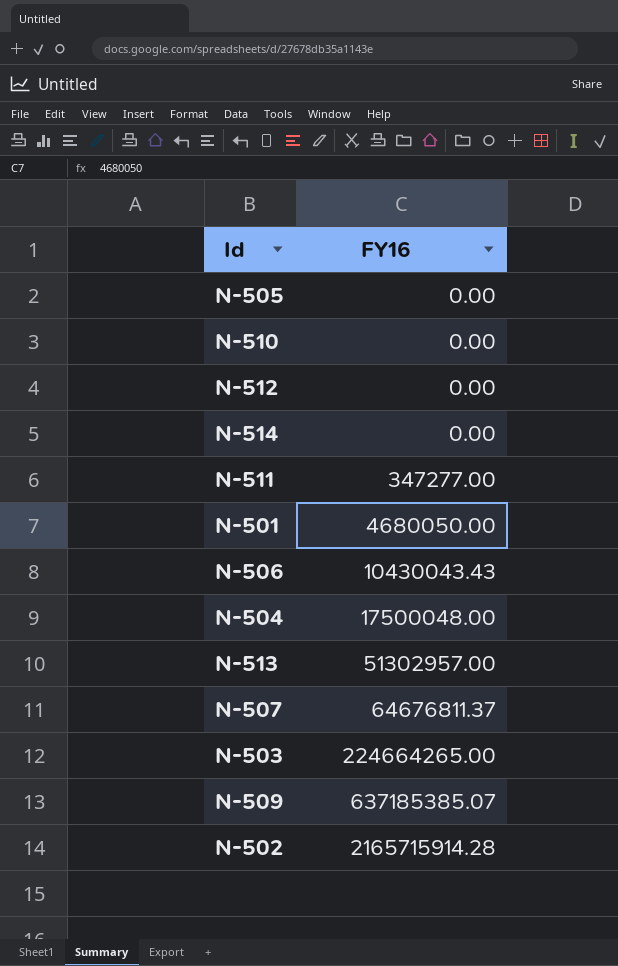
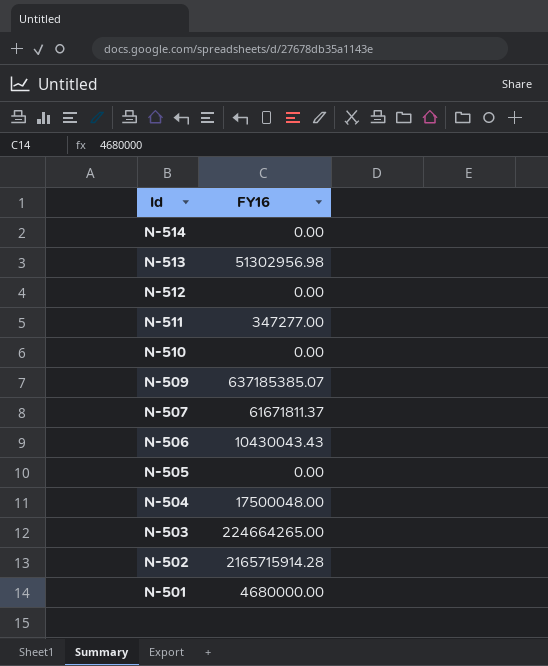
row order: FY16 ascending -> Id descending
N-513 | FY16: 51302957.00 -> 51302956.98
N-507 | FY16: 64676811.37 -> 61671811.37
N-501 | FY16: 4680050.00 -> 4680000.00

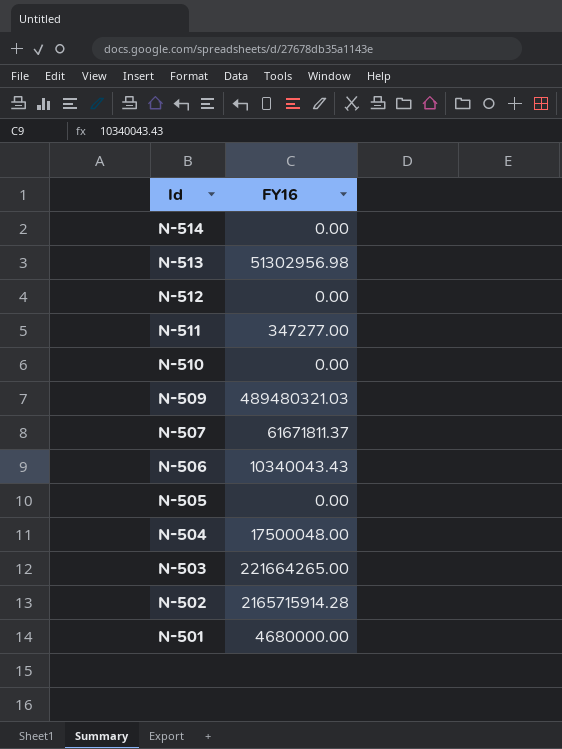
N-509 | FY16: 637185385.07 -> 489480321.03
N-506 | FY16: 10430043.43 -> 10340043.43
N-503 | FY16: 224664265.00 -> 221664265.00

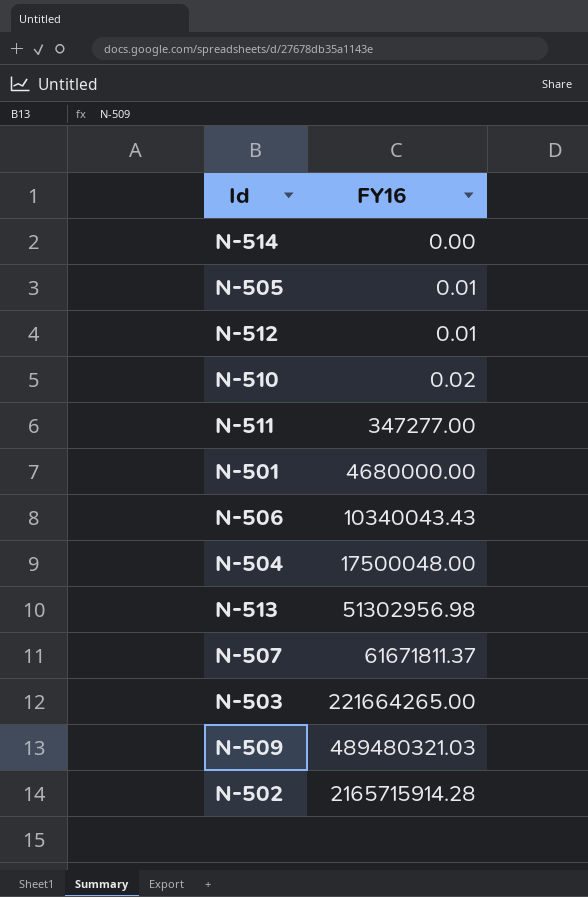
row order: Id descending -> FY16 ascending
N-505 | FY16: 0.00 -> 0.01
N-512 | FY16: 0.00 -> 0.01
N-510 | FY16: 0.00 -> 0.02

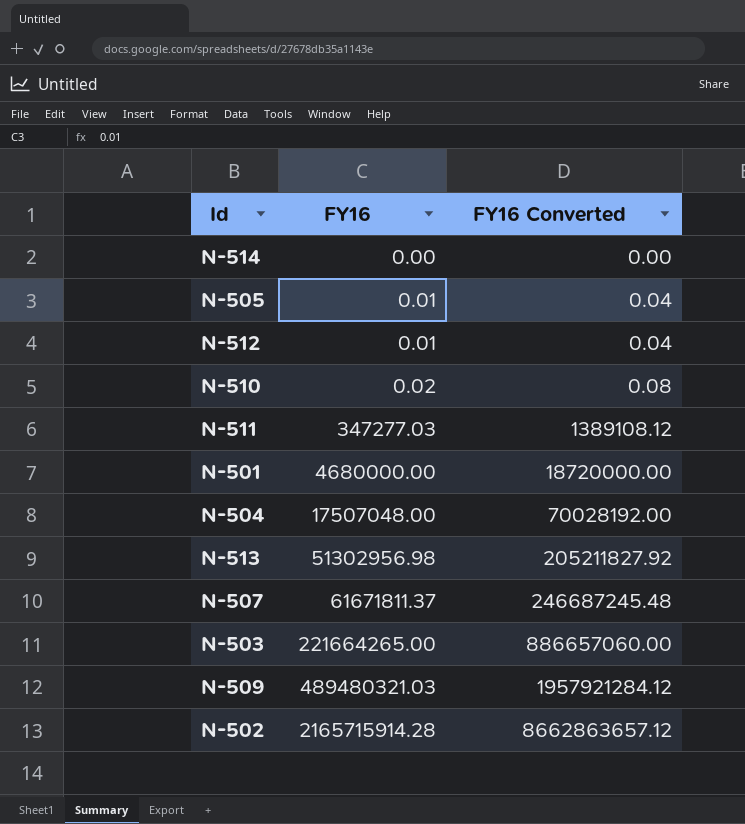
column FY16 Converted | formula: none -> [FY16] * 4
row N-506: 10340043.43 -> none
N-511 | FY16: 347277.00 -> 347277.03
N-504 | FY16: 17500048.00 -> 17507048.00

